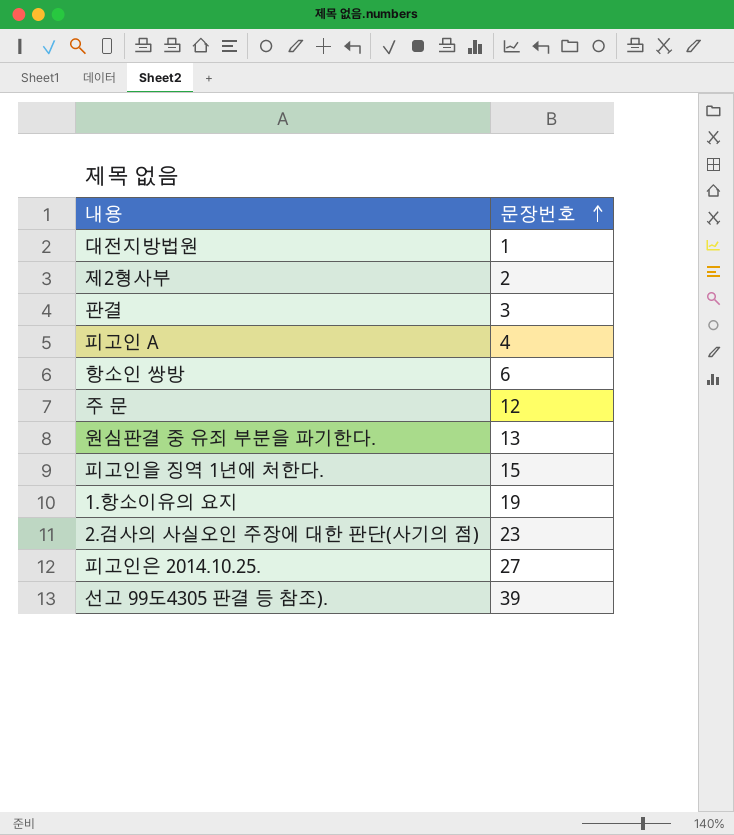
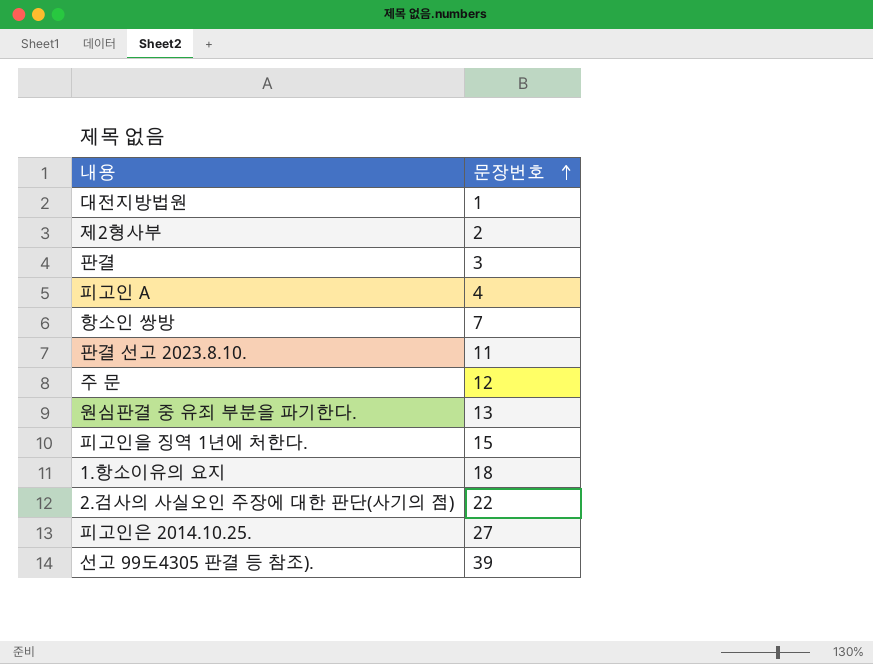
항소인 쌍방 | 문장번호: 6 -> 7
row 판결 선고 2023.8.10.: none -> 11
1.항소이유의 요지 | 문장번호: 19 -> 18
2.검사의 사실오인 주장에 대한 판단(사기의 점) | 문장번호: 23 -> 22

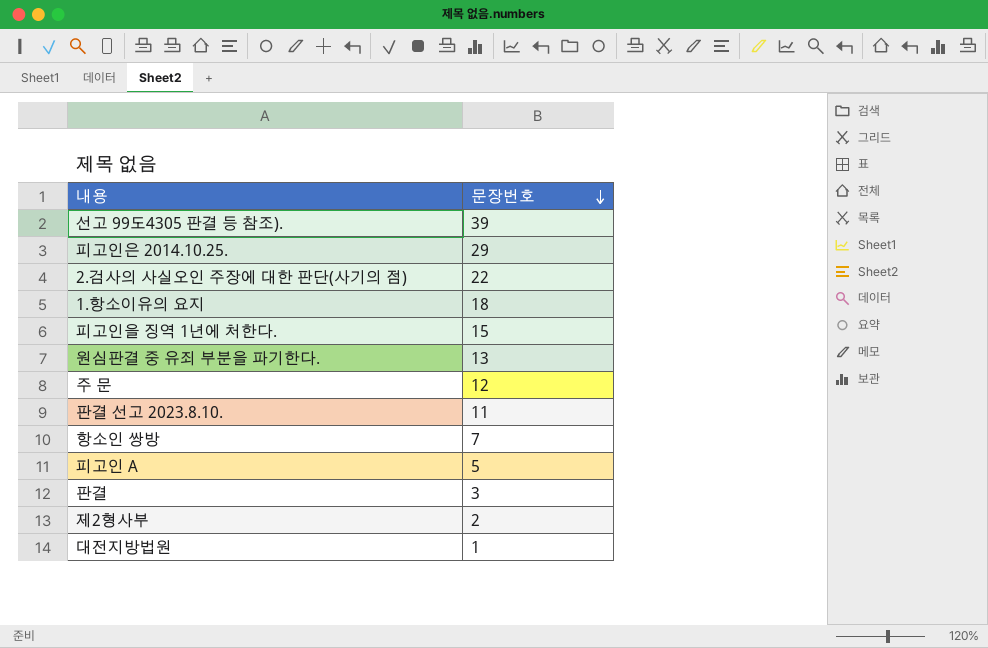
row order: 문장번호 ascending -> 문장번호 descending
피고인은 2014.10.25. | 문장번호: 27 -> 29
피고인 A | 문장번호: 4 -> 5

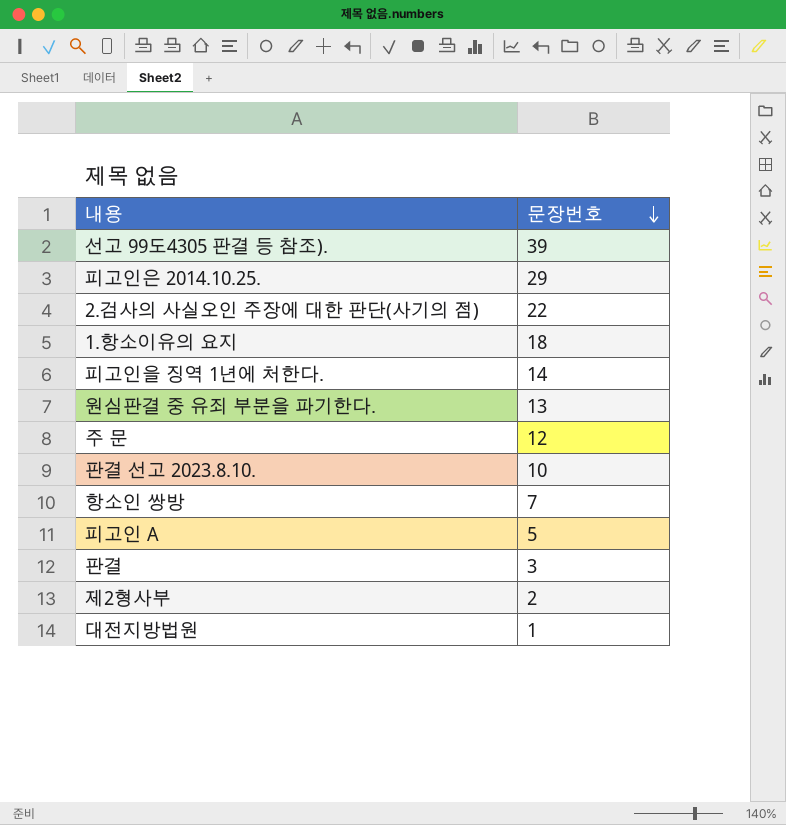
피고인을 징역 1년에 처한다. | 문장번호: 15 -> 14
판결 선고 2023.8.10. | 문장번호: 11 -> 10

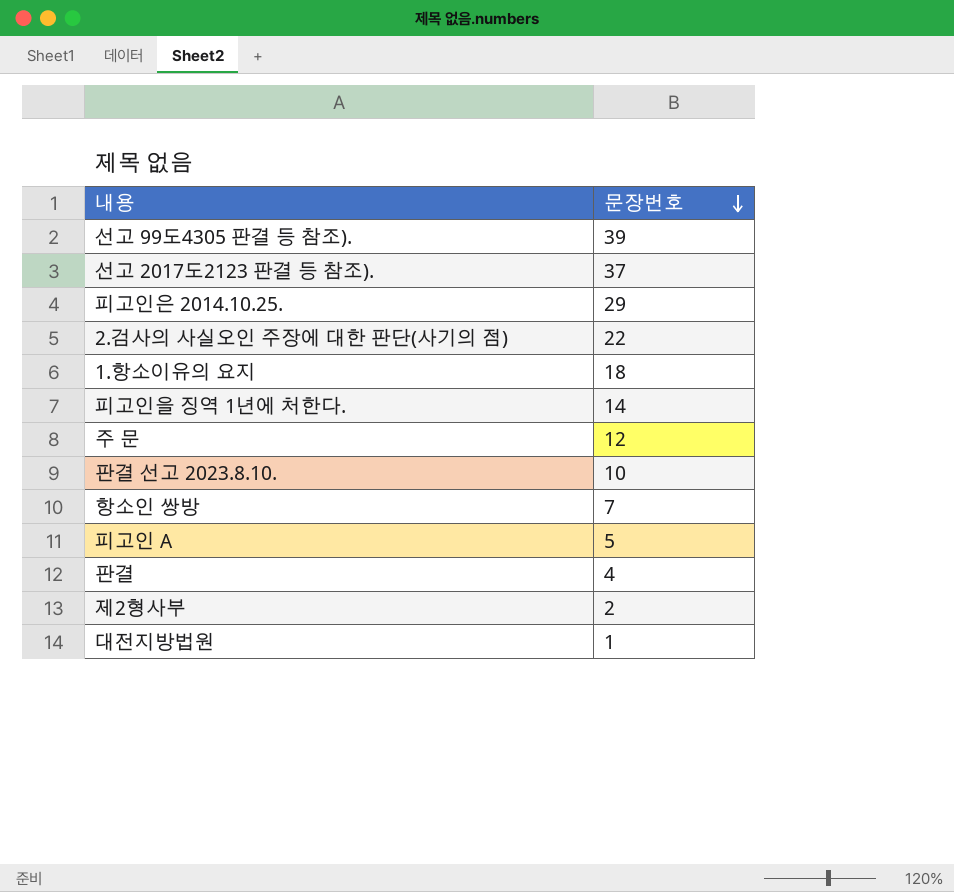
row 원심판결 중 유죄 부분을 파기한다.: 13 -> none
row 선고 2017도2123 판결 등 참조).: none -> 37
판결 | 문장번호: 3 -> 4

